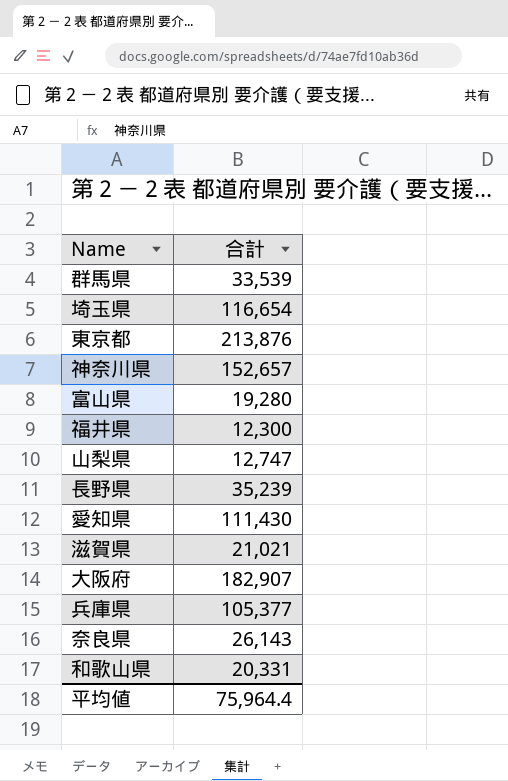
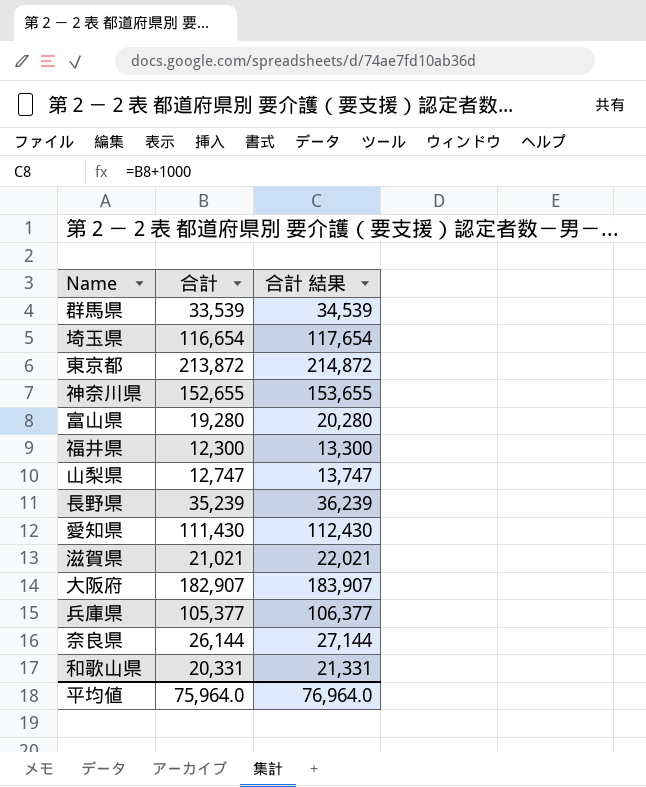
column 合計 結果 | formula: none -> [合計] + 1000
東京都 | 合計: 213,876 -> 213,872
神奈川県 | 合計: 152,657 -> 152,655
奈良県 | 合計: 26,143 -> 26,144
平均値 | 合計: 75,964.4 -> 75,964.0

